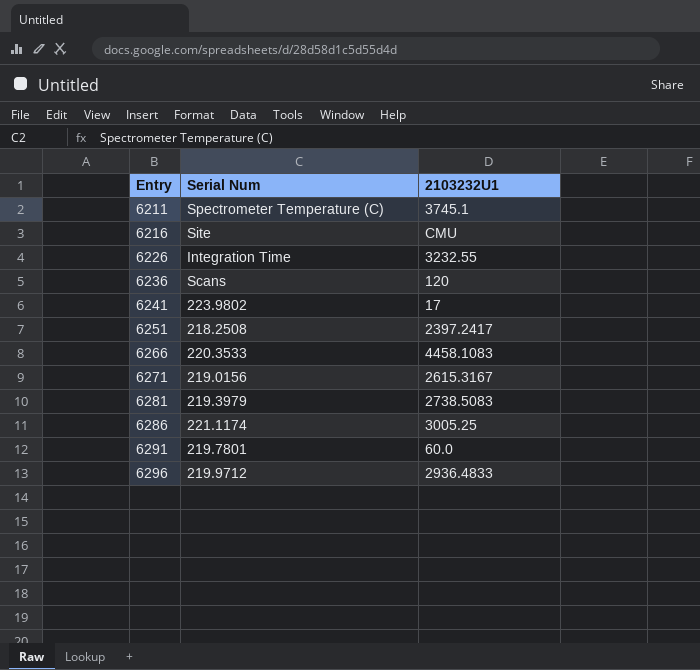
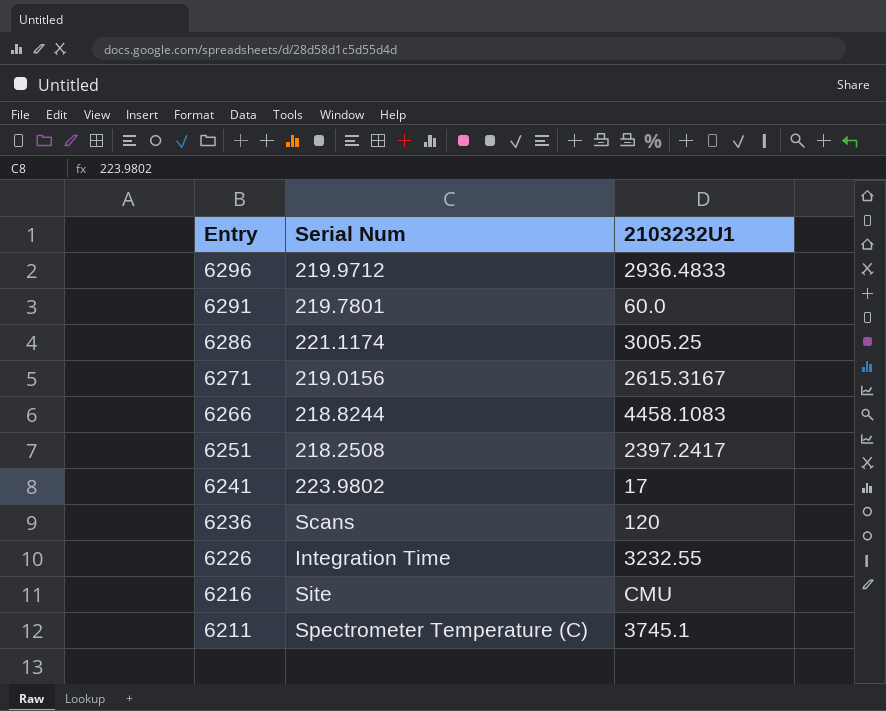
row order: Entry ascending -> Entry descending
row 6281: 219.3979 | 2738.5083 -> none
6266 | Serial Num: 220.3533 -> 218.8244

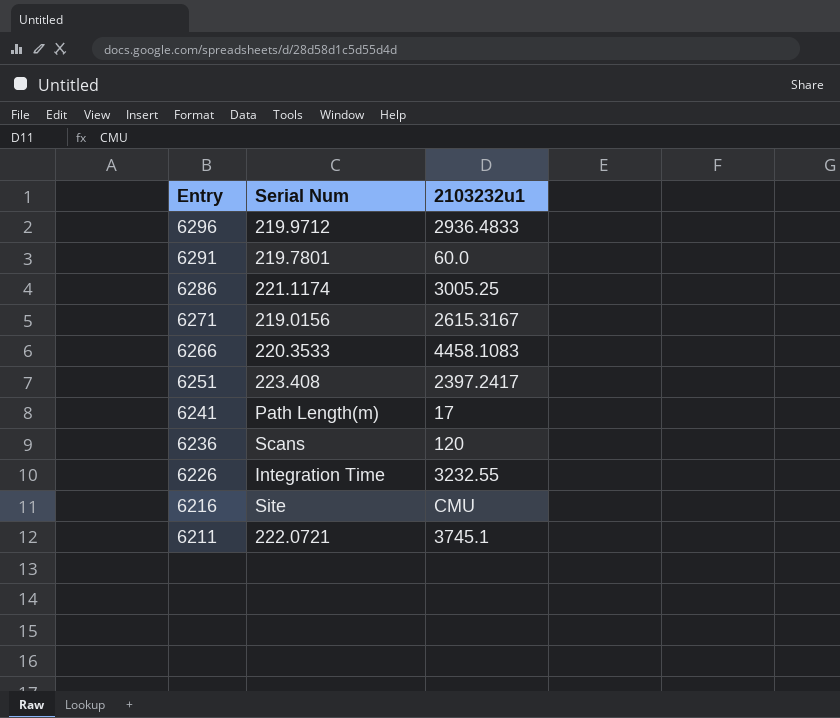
column name: 2103232U1 -> 2103232u1
6266 | Serial Num: 218.8244 -> 220.3533
6251 | Serial Num: 218.2508 -> 223.408
6241 | Serial Num: 223.9802 -> Path Length(m)
6211 | Serial Num: Spectrometer Temperature (C) -> 222.0721

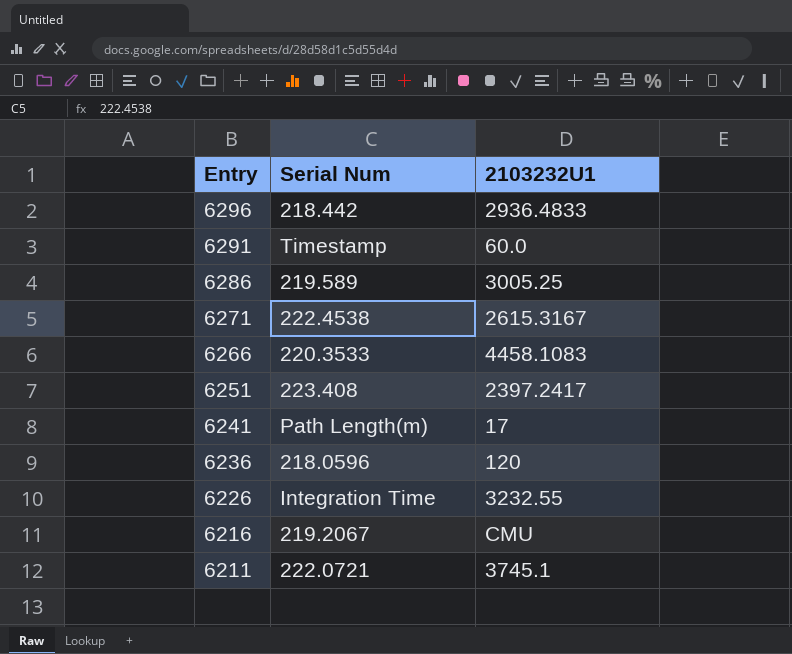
column name: 2103232u1 -> 2103232U1
6296 | Serial Num: 219.9712 -> 218.442
6291 | Serial Num: 219.7801 -> Timestamp
6286 | Serial Num: 221.1174 -> 219.589
6271 | Serial Num: 219.0156 -> 222.4538
6236 | Serial Num: Scans -> 218.0596
6216 | Serial Num: Site -> 219.2067

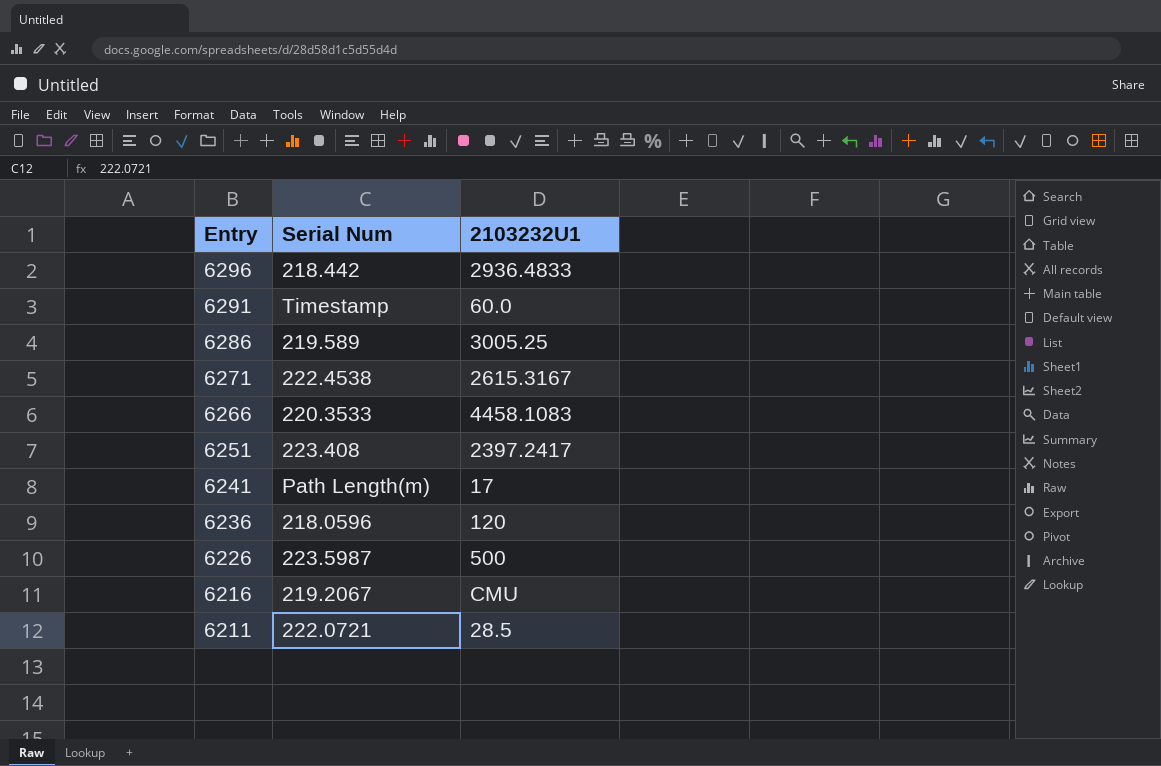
6226 | Serial Num: Integration Time -> 223.5987
6226 | 2103232U1: 3232.55 -> 500
6211 | 2103232U1: 3745.1 -> 28.5

